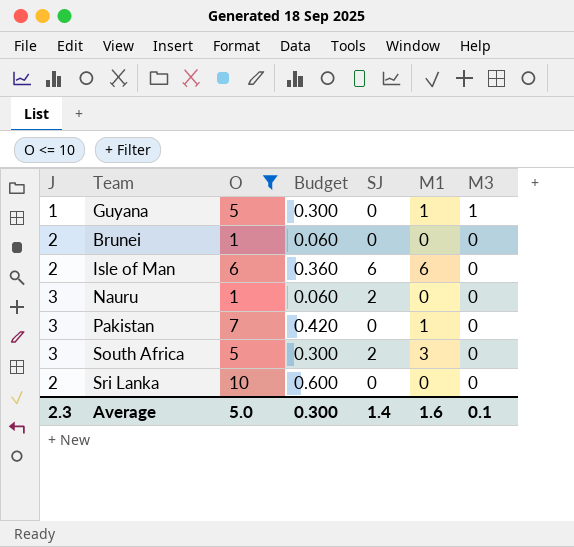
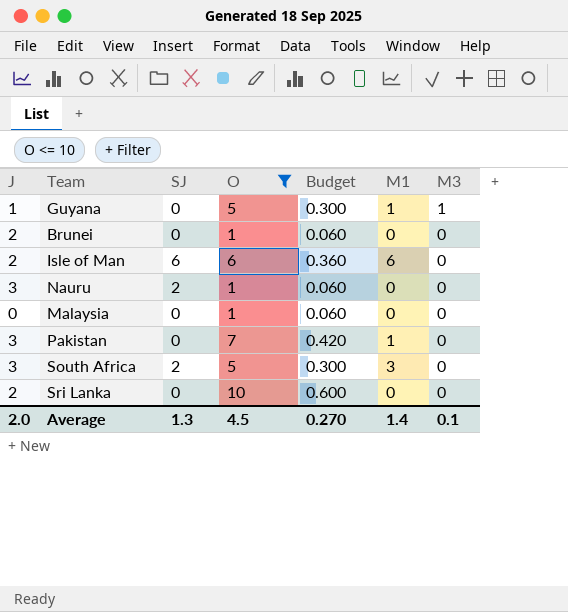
column SJ | position: 5 -> 3
row Malaysia: none -> 0 | 0 | 1 | 0.060 | 0 | 0
Average | J: 2.3 -> 2.0
Average | SJ: 1.4 -> 1.3
Average | O: 5.0 -> 4.5
Average | Budget: 0.300 -> 0.270
Average | M1: 1.6 -> 1.4

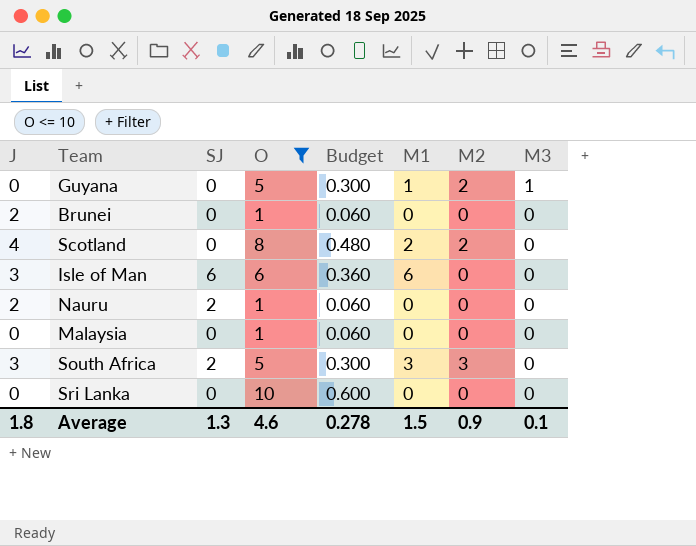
column M2 | position: none -> 7
row Pakistan: 3 | 0 | 7 | 0.420 | 1 | 0 -> none
Guyana | J: 1 -> 0
row Scotland: none -> 4 | 0 | 8 | 0.480 | 2 | 2 | 0
Isle of Man | J: 2 -> 3
Nauru | J: 3 -> 2
Sri Lanka | J: 2 -> 0
Average | J: 2.0 -> 1.8
Average | O: 4.5 -> 4.6
Average | Budget: 0.270 -> 0.278
Average | M1: 1.4 -> 1.5

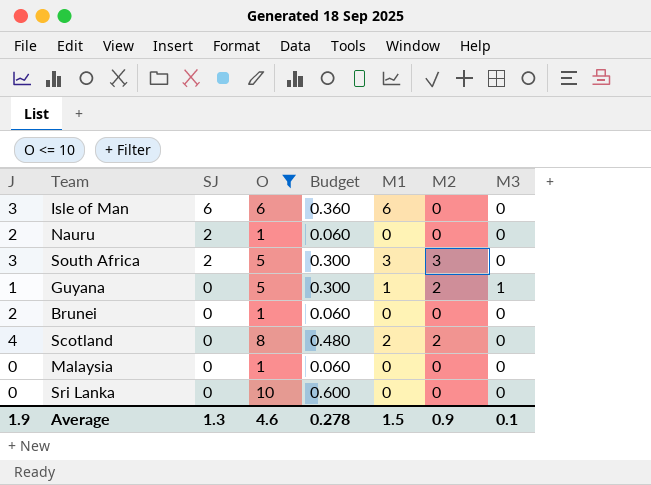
row order: M3 descending -> SJ descending
Guyana | J: 0 -> 1
Average | J: 1.8 -> 1.9

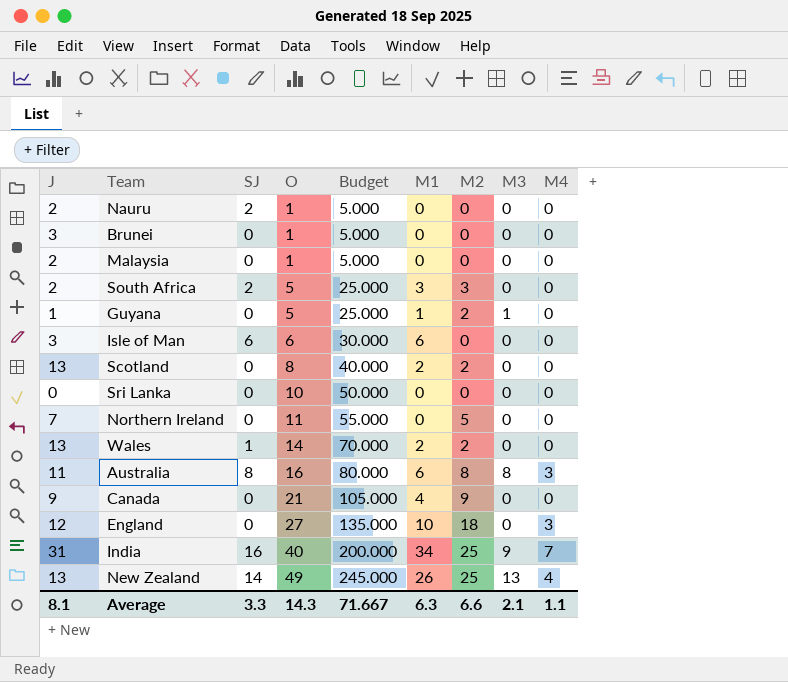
filter: O <= 10 -> none
row order: SJ descending -> O ascending
column Budget | formula: [O] * 0.06 -> [O] * 5
column M4 | position: none -> 9
Brunei | J: 2 -> 3
Malaysia | J: 0 -> 2
South Africa | J: 3 -> 2
Scotland | J: 4 -> 13
Average | J: 1.9 -> 8.1
Average | SJ: 1.3 -> 3.3
Average | O: 4.6 -> 14.3
Average | Budget: 0.278 -> 71.667
Average | M1: 1.5 -> 6.3
Average | M2: 0.9 -> 6.6
Average | M3: 0.1 -> 2.1

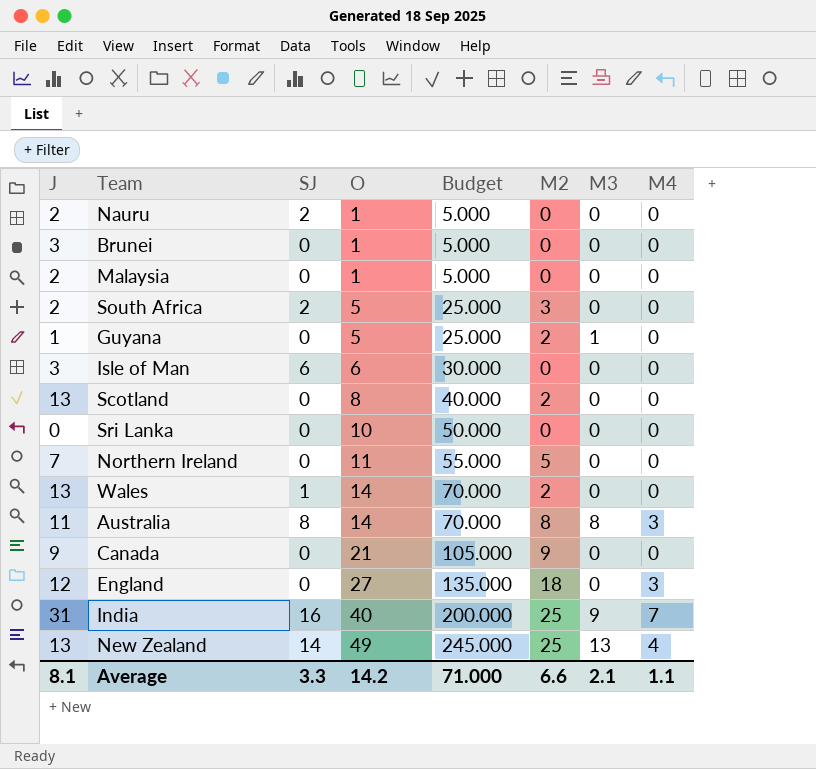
column M1 | position: 6 -> none
Australia | O: 16 -> 14
Australia | Budget: 80.000 -> 70.000
Average | O: 14.3 -> 14.2
Average | Budget: 71.667 -> 71.000

